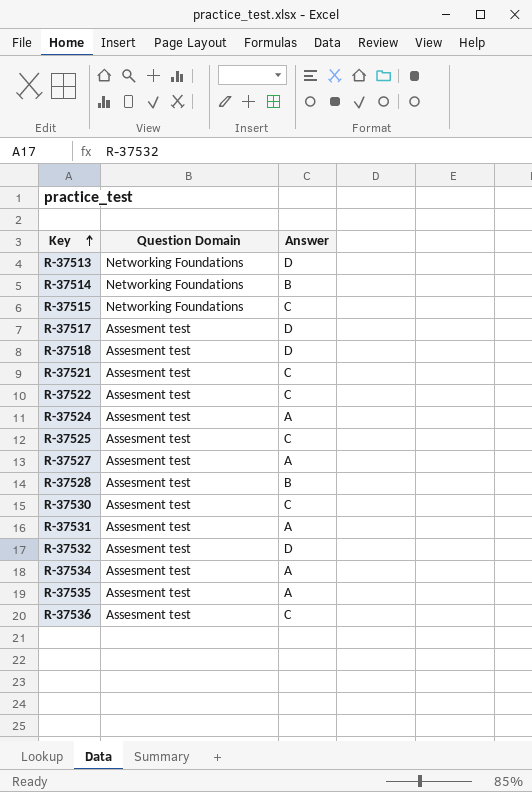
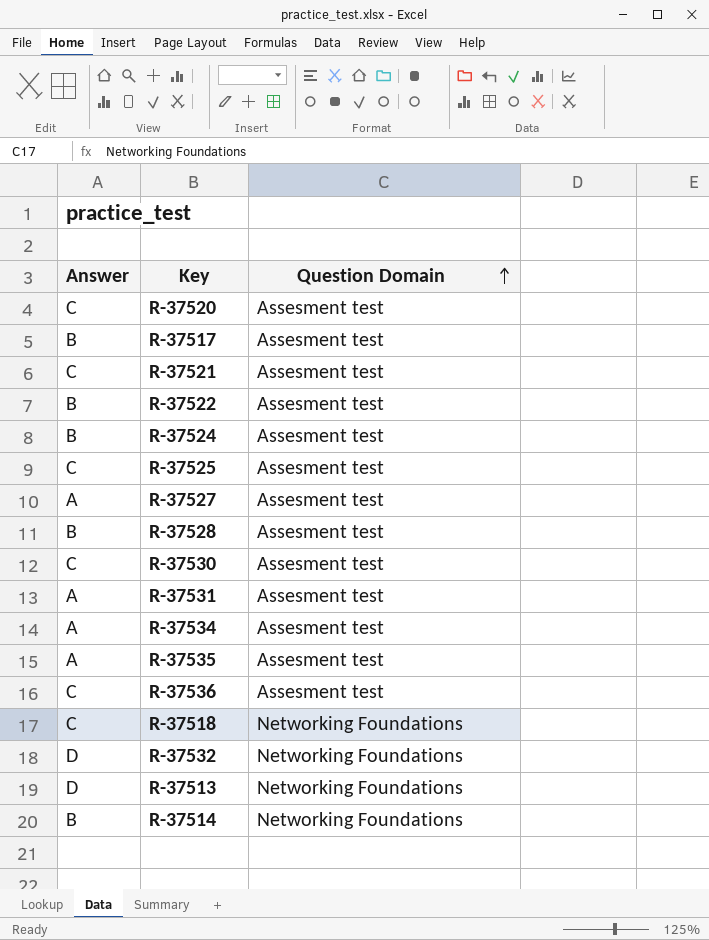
row order: Key ascending -> Question Domain ascending
column Answer | position: 3 -> 1
row R-37515: Networking Foundations | C -> none
row R-37520: none -> C | Assesment test
R-37517 | Answer: D -> B
R-37522 | Answer: C -> B
R-37524 | Answer: A -> B
R-37518 | Answer: D -> C
R-37518 | Question Domain: Assesment test -> Networking Foundations
R-37532 | Question Domain: Assesment test -> Networking Foundations

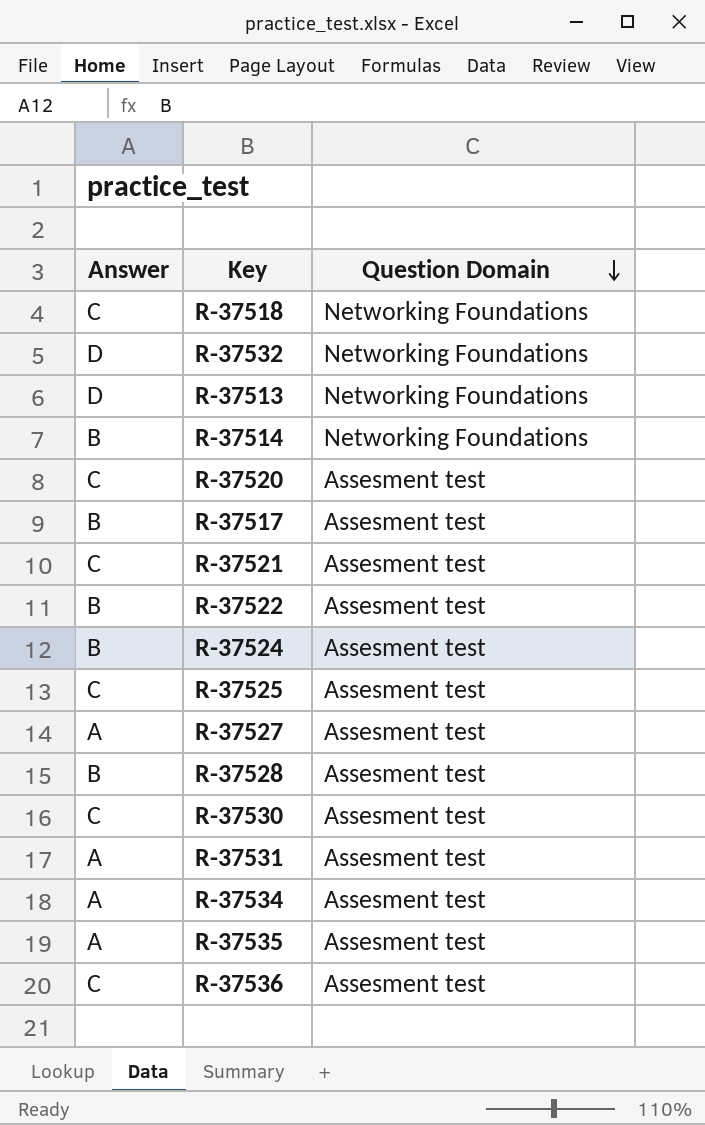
row order: Question Domain ascending -> Question Domain descending

